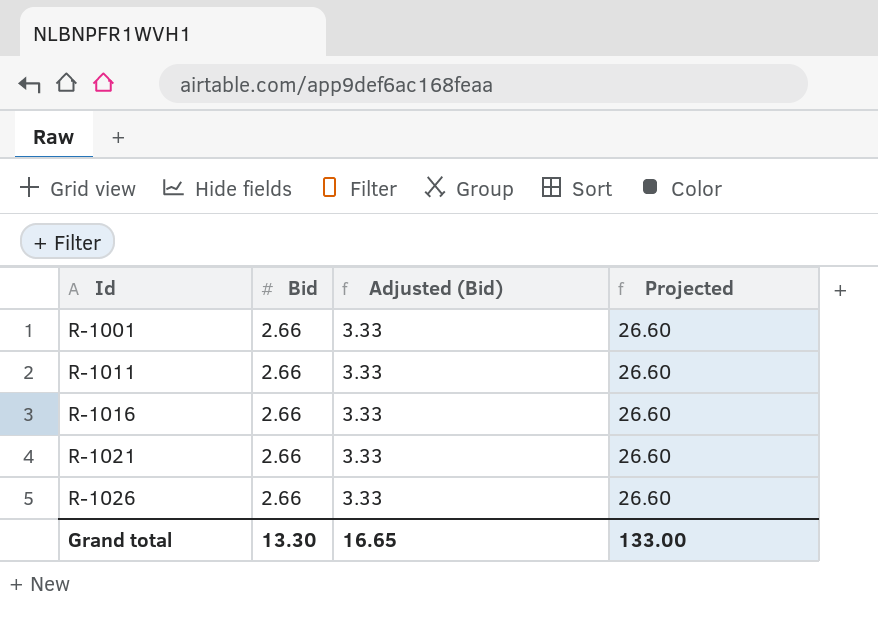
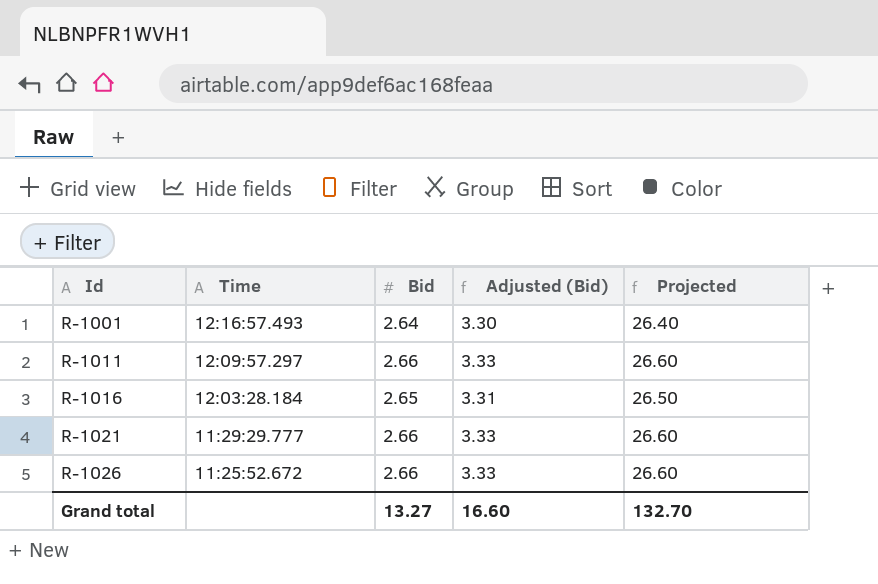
column Time | position: none -> 2
R-1001 | Bid: 2.66 -> 2.64
R-1001 | Adjusted (Bid): 3.33 -> 3.30
R-1001 | Projected: 26.60 -> 26.40
R-1016 | Bid: 2.66 -> 2.65
R-1016 | Adjusted (Bid): 3.33 -> 3.31
R-1016 | Projected: 26.60 -> 26.50
Grand total | Bid: 13.30 -> 13.27
Grand total | Adjusted (Bid): 16.65 -> 16.60
Grand total | Projected: 133.00 -> 132.70

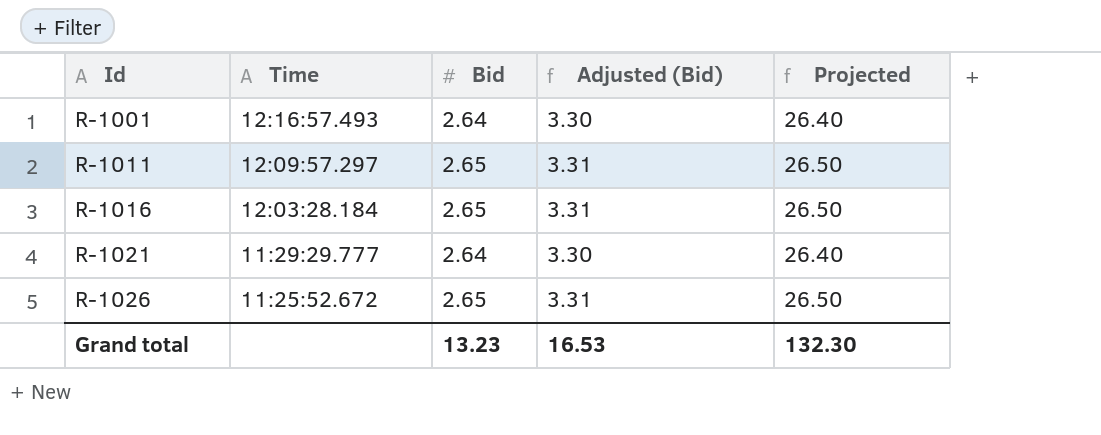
R-1011 | Bid: 2.66 -> 2.65
R-1011 | Adjusted (Bid): 3.33 -> 3.31
R-1011 | Projected: 26.60 -> 26.50
R-1021 | Bid: 2.66 -> 2.64
R-1021 | Adjusted (Bid): 3.33 -> 3.30
R-1021 | Projected: 26.60 -> 26.40
R-1026 | Bid: 2.66 -> 2.65
R-1026 | Adjusted (Bid): 3.33 -> 3.31
R-1026 | Projected: 26.60 -> 26.50
Grand total | Bid: 13.27 -> 13.23
Grand total | Adjusted (Bid): 16.60 -> 16.53
Grand total | Projected: 132.70 -> 132.30

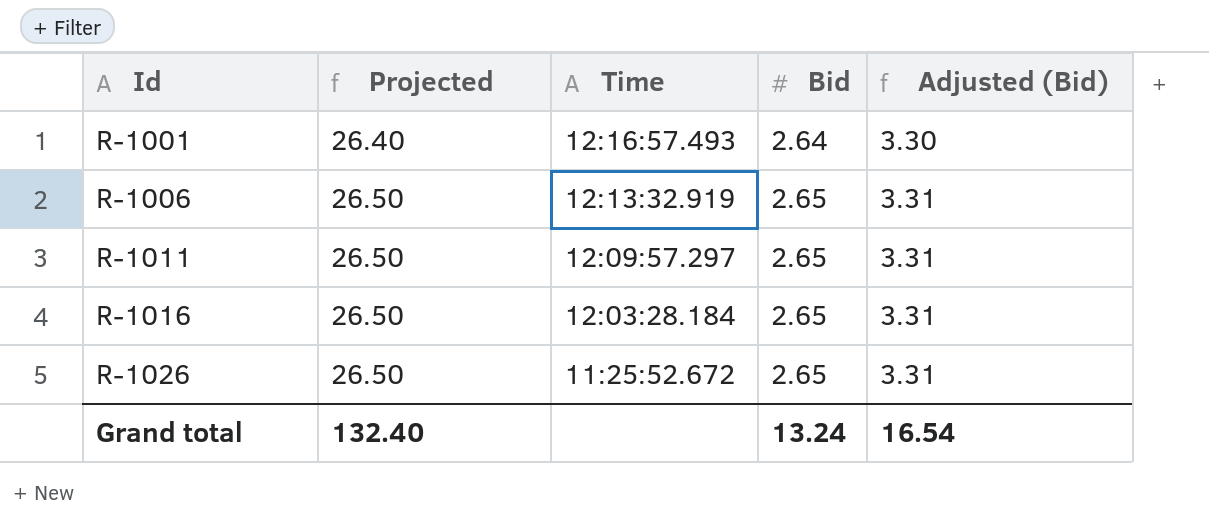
column Projected | position: 5 -> 2
row R-1021: 11:29:29.777 | 2.64 | 3.30 | 26.40 -> none
row R-1006: none -> 26.50 | 12:13:32.919 | 2.65 | 3.31
Grand total | Projected: 132.30 -> 132.40
Grand total | Bid: 13.23 -> 13.24
Grand total | Adjusted (Bid): 16.53 -> 16.54

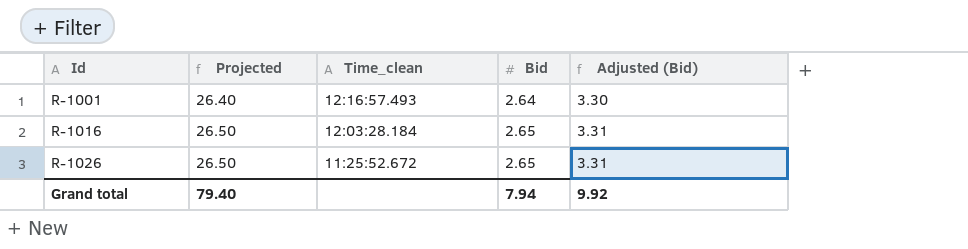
column name: Time -> Time_clean
row R-1006: 26.50 | 12:13:32.919 | 2.65 | 3.31 -> none
row R-1011: 26.50 | 12:09:57.297 | 2.65 | 3.31 -> none
Grand total | Projected: 132.40 -> 79.40
Grand total | Bid: 13.24 -> 7.94
Grand total | Adjusted (Bid): 16.54 -> 9.92

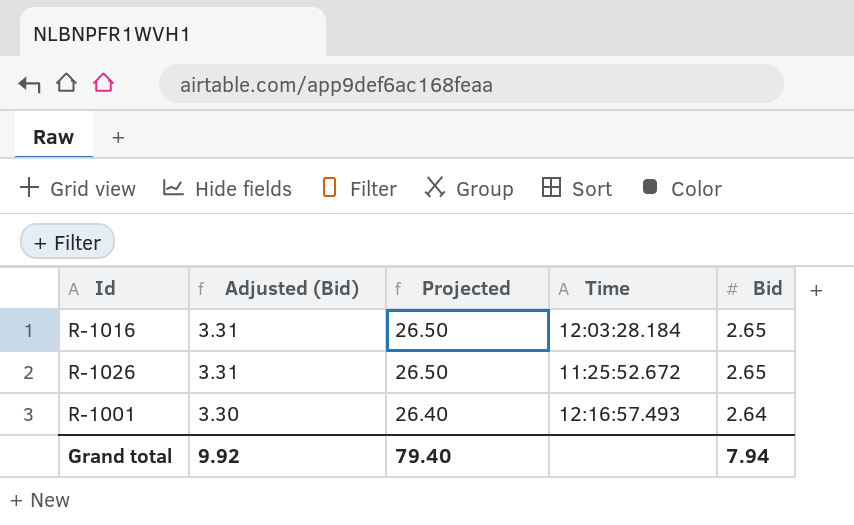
row order: Id ascending -> Adjusted (Bid) descending
column Adjusted (Bid) | position: 5 -> 2
column name: Time_clean -> Time

